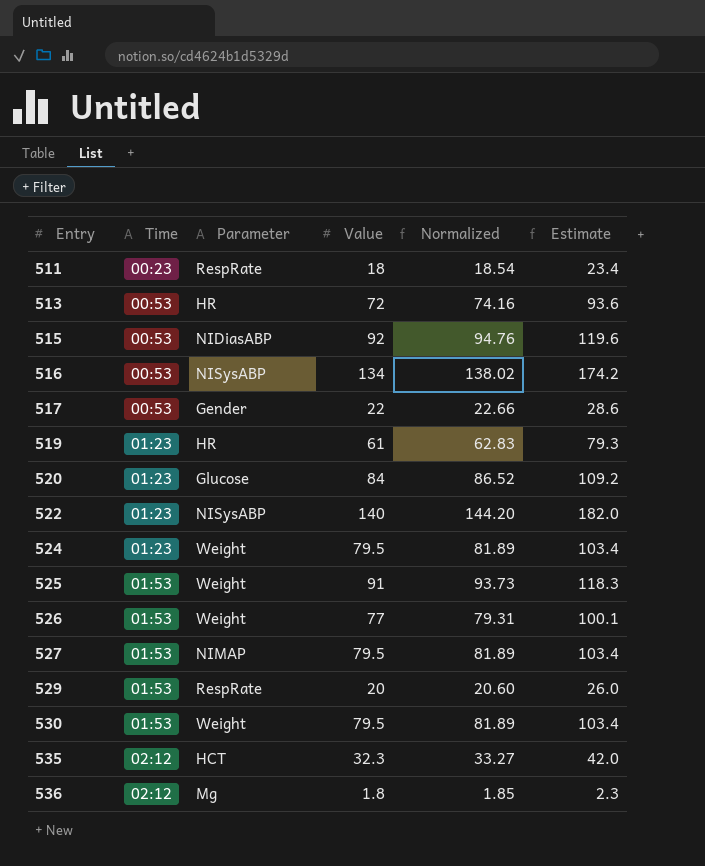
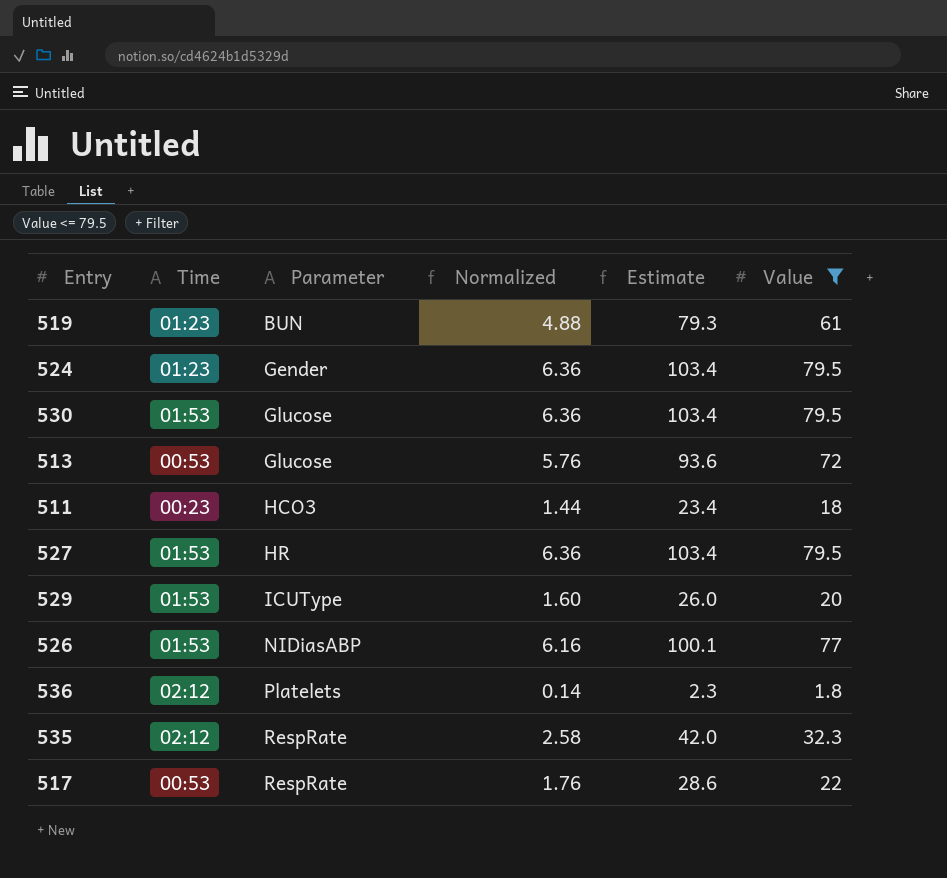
filter: none -> Value <= 79.5
row order: Entry ascending -> Parameter ascending
column Normalized | formula: [Value] * 1.03 -> [Value] * 0.08
column Value | position: 4 -> 6
519 | Parameter: HR -> BUN
524 | Parameter: Weight -> Gender
530 | Parameter: Weight -> Glucose
513 | Parameter: HR -> Glucose
511 | Parameter: RespRate -> HCO3
527 | Parameter: NIMAP -> HR
529 | Parameter: RespRate -> ICUType
526 | Parameter: Weight -> NIDiasABP
536 | Parameter: Mg -> Platelets
535 | Parameter: HCT -> RespRate
517 | Parameter: Gender -> RespRate

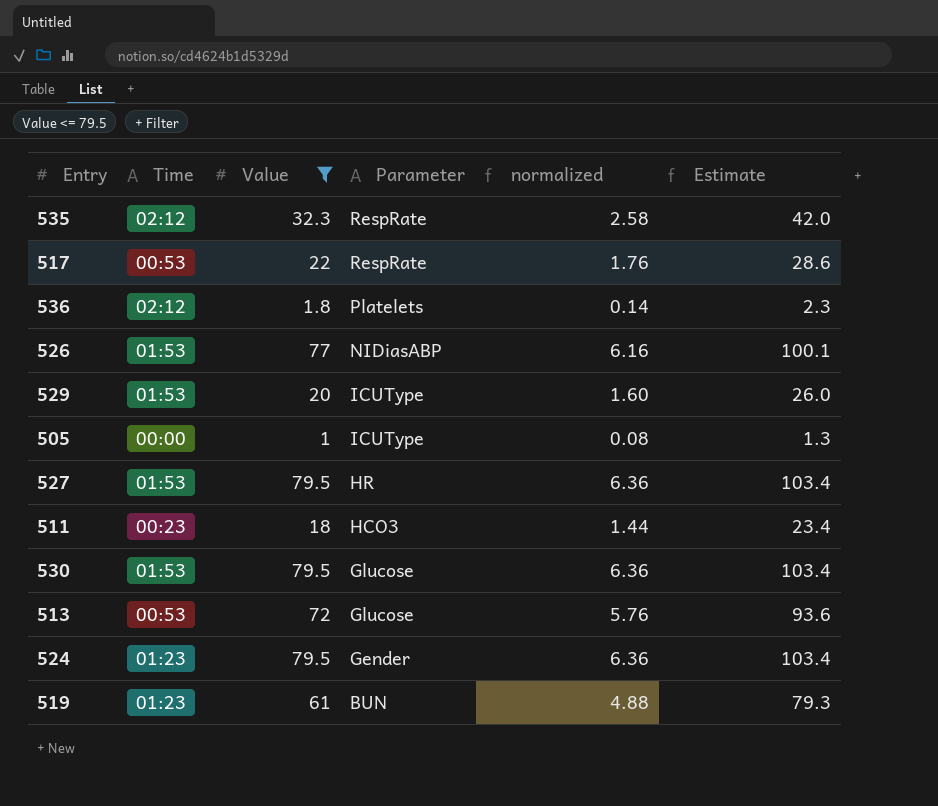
row order: Parameter ascending -> Parameter descending
column Value | position: 6 -> 3
column name: Normalized -> normalized
row 505: none -> 00:00 | 1 | ICUType | 0.08 | 1.3

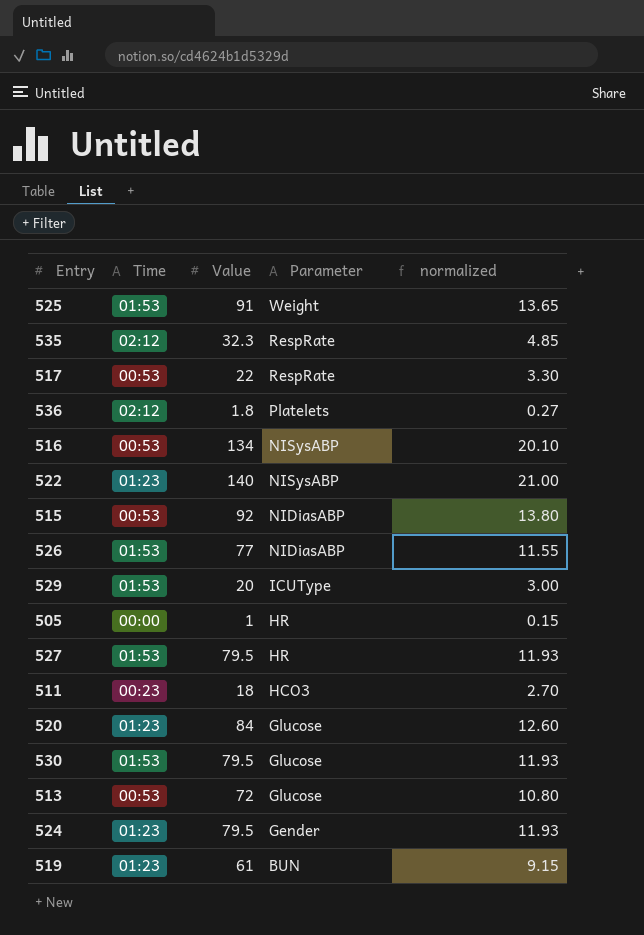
filter: Value <= 79.5 -> none
column Estimate | formula: [Value] * 1.3 -> none
column normalized | formula: [Value] * 0.08 -> [Value] * 0.15
505 | Parameter: ICUType -> HR

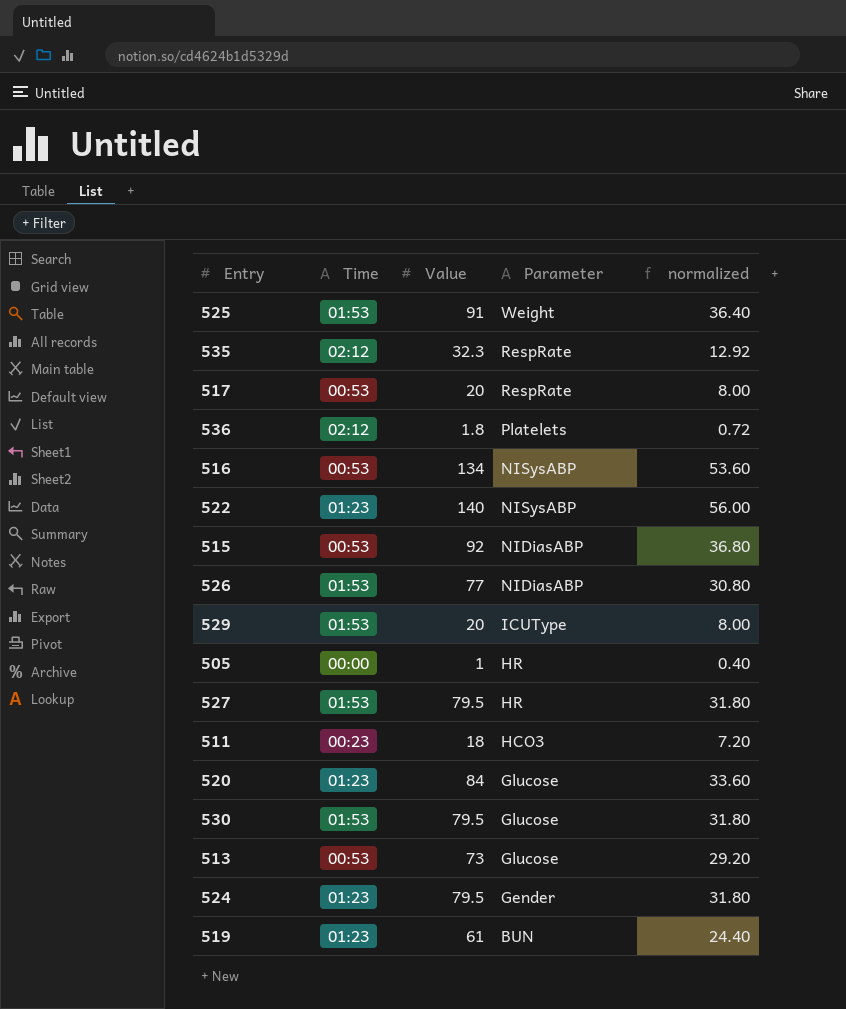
column normalized | formula: [Value] * 0.15 -> [Value] * 0.4
517 | Value: 22 -> 20
513 | Value: 72 -> 73

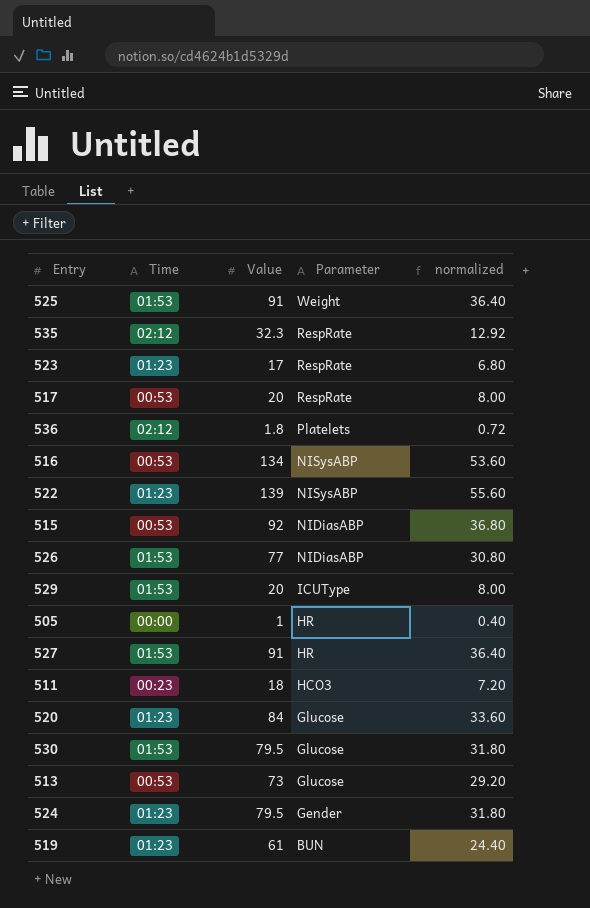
row 523: none -> 01:23 | 17 | RespRate | 6.80
522 | Value: 140 -> 139
522 | normalized: 56.00 -> 55.60
527 | Value: 79.5 -> 91
527 | normalized: 31.80 -> 36.40

